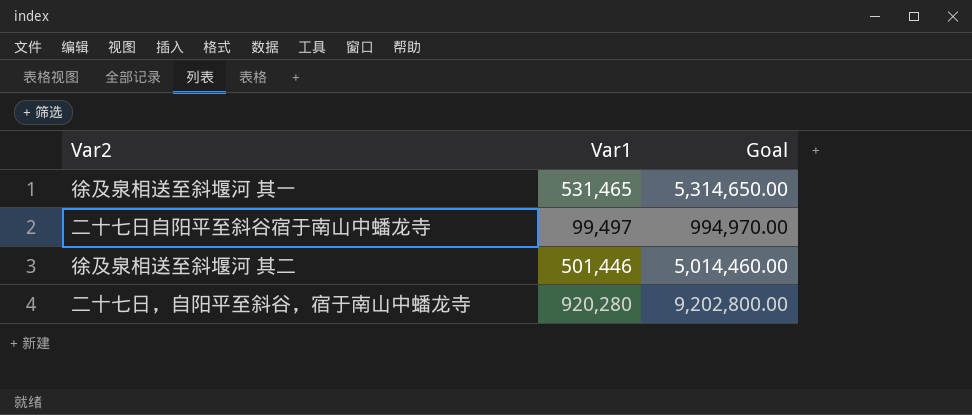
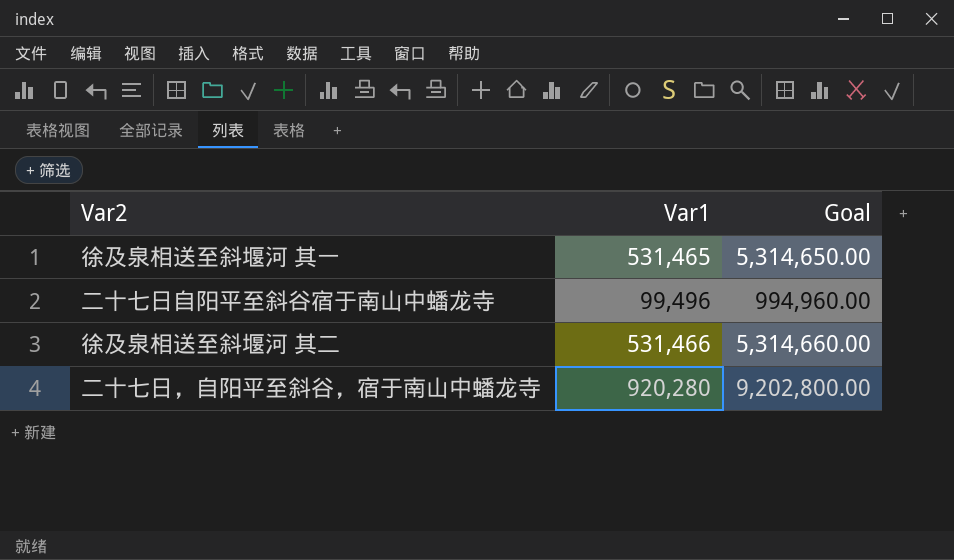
二十七日自阳平至斜谷宿于南山中蟠龙寺 | Var1: 99,497 -> 99,496
二十七日自阳平至斜谷宿于南山中蟠龙寺 | Goal: 994,970.00 -> 994,960.00
徐及泉相送至斜堰河 其二 | Var1: 501,446 -> 531,466
徐及泉相送至斜堰河 其二 | Goal: 5,014,460.00 -> 5,314,660.00

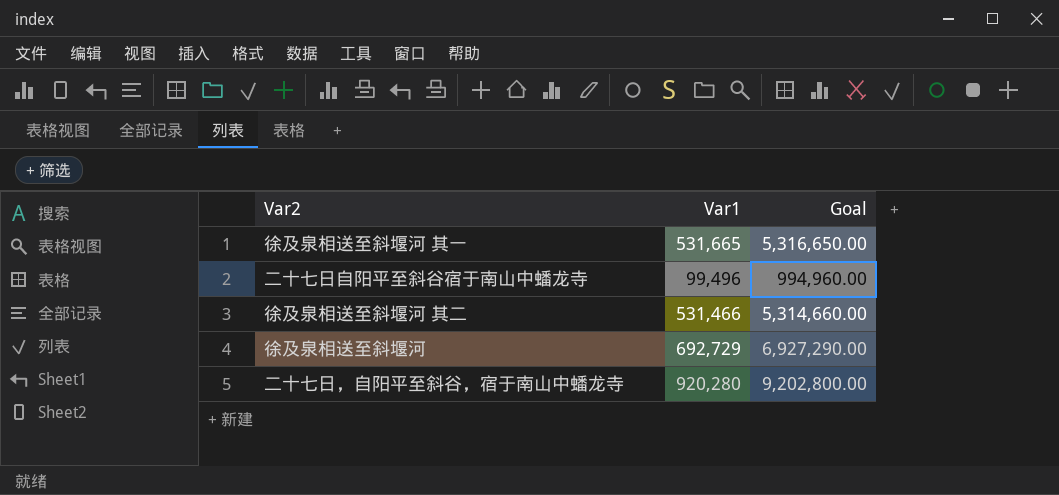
徐及泉相送至斜堰河 其一 | Var1: 531,465 -> 531,665
徐及泉相送至斜堰河 其一 | Goal: 5,314,650.00 -> 5,316,650.00
row 徐及泉相送至斜堰河: none -> 692,729 | 6,927,290.00

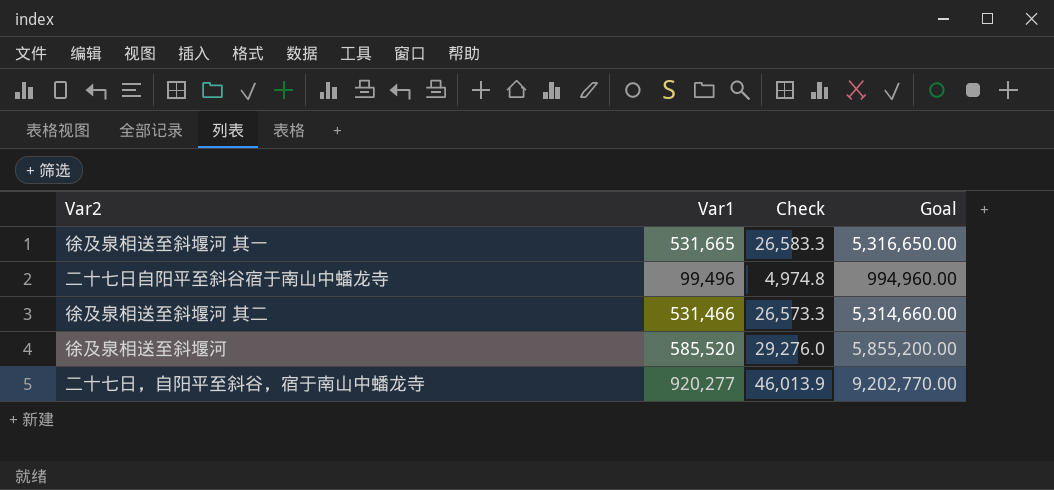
column Check | formula: none -> [Var1] * 0.05
徐及泉相送至斜堰河 | Var1: 692,729 -> 585,520
徐及泉相送至斜堰河 | Goal: 6,927,290.00 -> 5,855,200.00
二十七日，自阳平至斜谷，宿于南山中蟠龙寺 | Var1: 920,280 -> 920,277
二十七日，自阳平至斜谷，宿于南山中蟠龙寺 | Goal: 9,202,800.00 -> 9,202,770.00

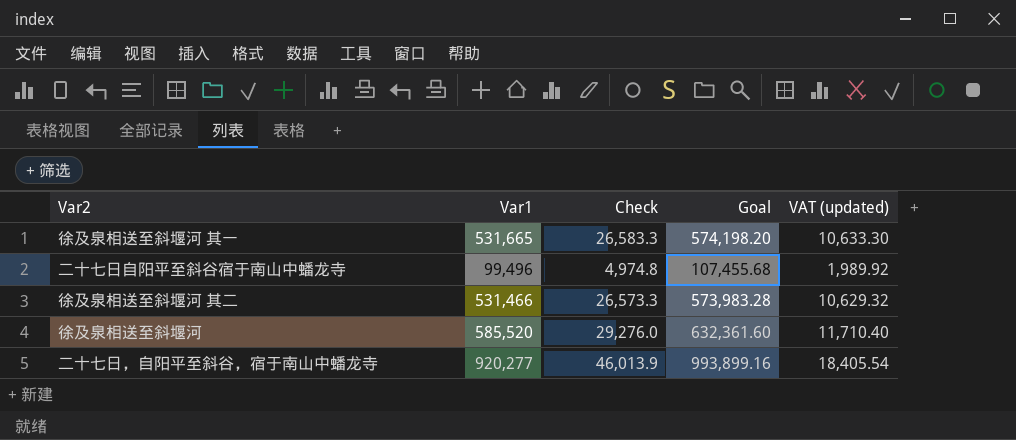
column Goal | formula: [Var1] * 10 -> [Var1] * 1.08
column VAT (updated) | formula: none -> [Var1] * 0.02

